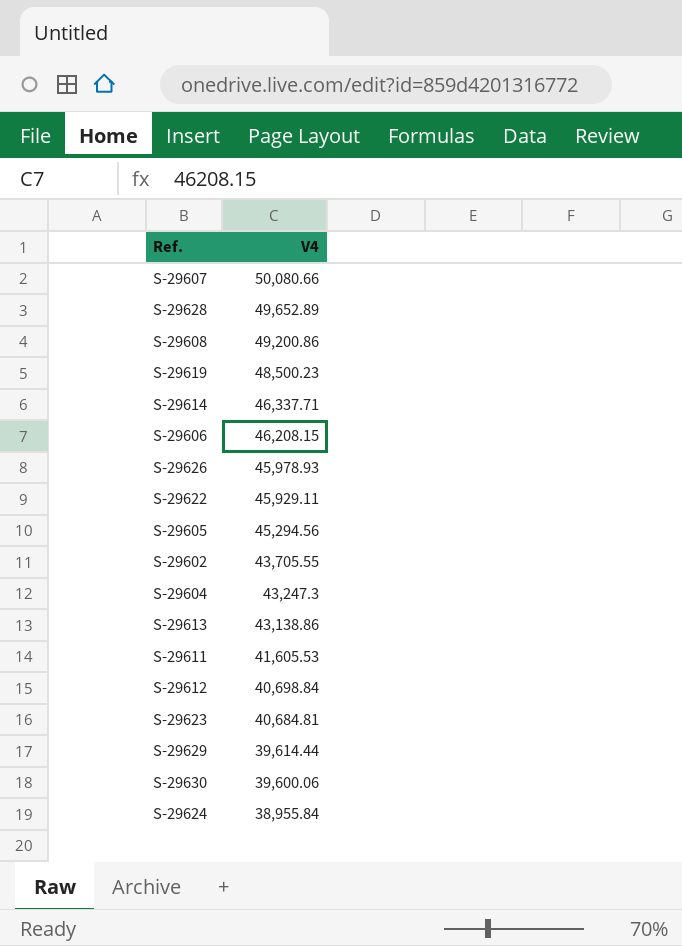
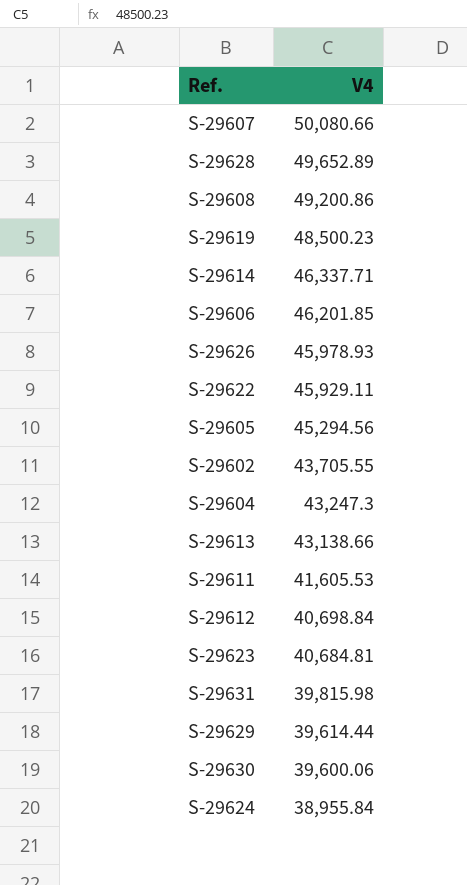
S-29606 | V4: 46,208.15 -> 46,201.85
S-29613 | V4: 43,138.86 -> 43,138.66
row S-29631: none -> 39,815.98

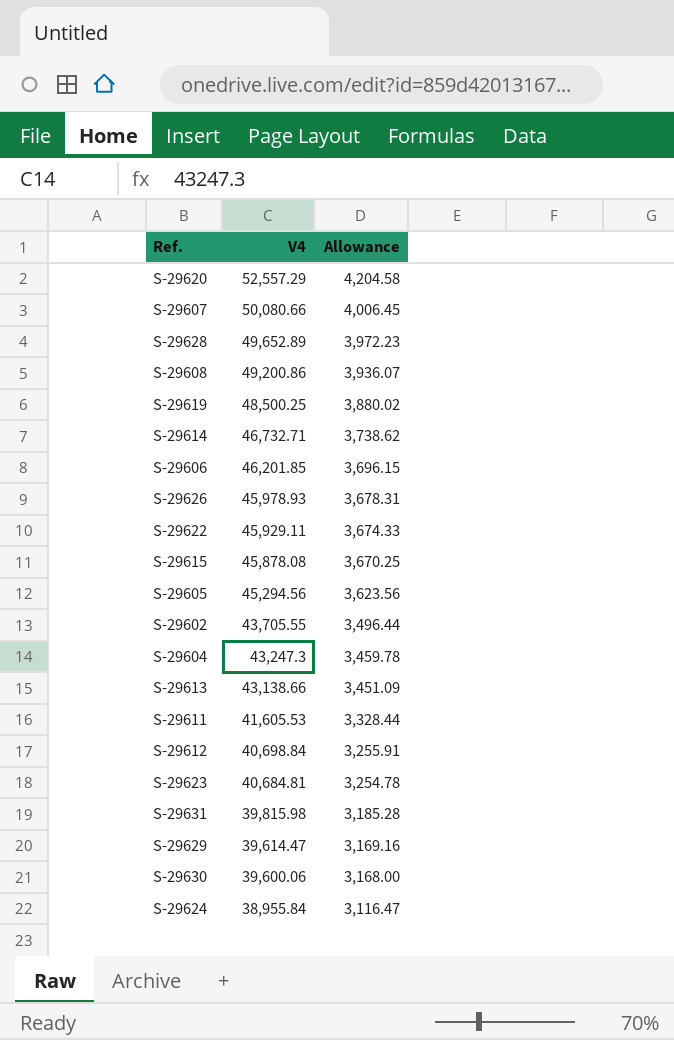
column Allowance | formula: none -> [V4] * 0.08
row S-29620: none -> 52,557.29 | 4,204.58
S-29619 | V4: 48,500.23 -> 48,500.25
S-29614 | V4: 46,337.71 -> 46,732.71
row S-29615: none -> 45,878.08 | 3,670.25
S-29629 | V4: 39,614.44 -> 39,614.47

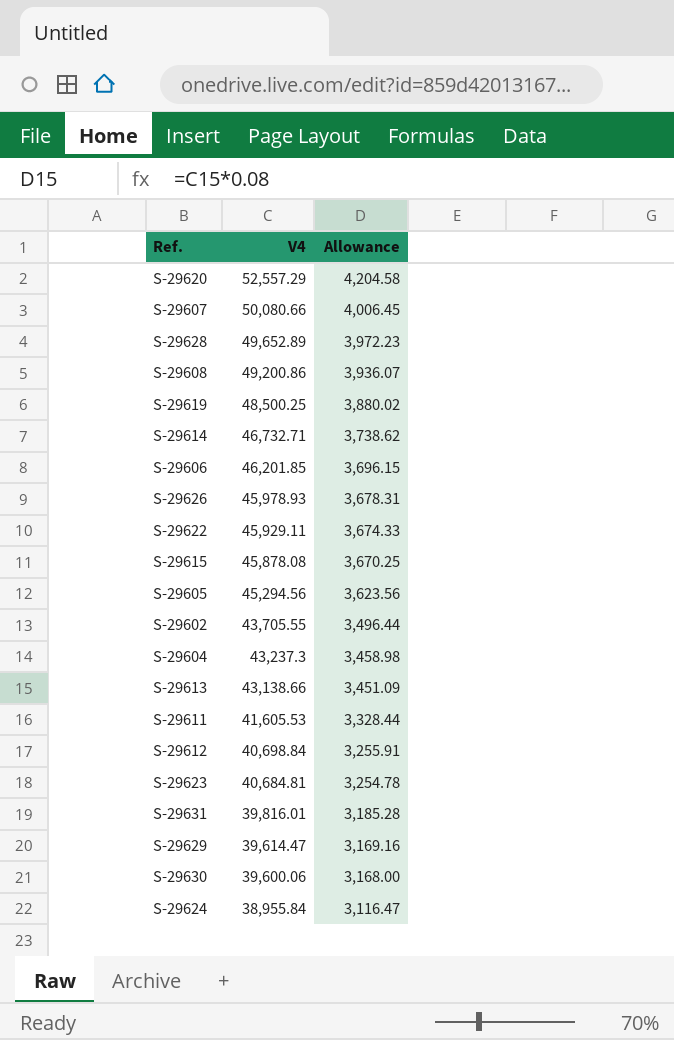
S-29604 | V4: 43,247.3 -> 43,237.3
S-29604 | Allowance: 3,459.78 -> 3,458.98
S-29631 | V4: 39,815.98 -> 39,816.01

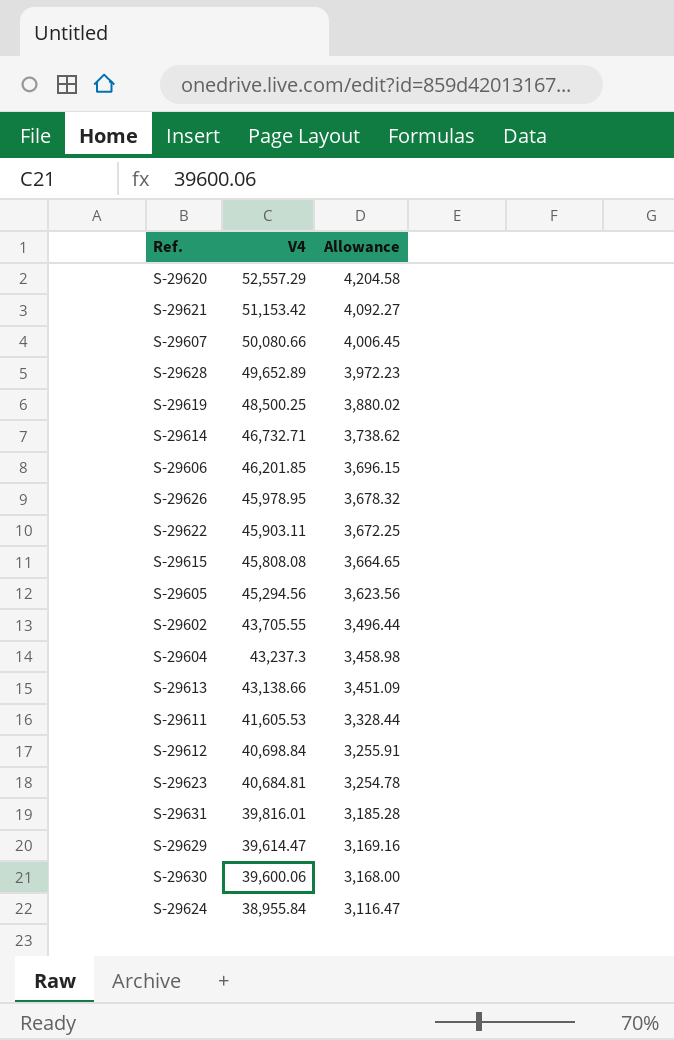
row S-29608: 49,200.86 | 3,936.07 -> none
row S-29621: none -> 51,153.42 | 4,092.27
S-29626 | V4: 45,978.93 -> 45,978.95
S-29626 | Allowance: 3,678.31 -> 3,678.32
S-29622 | V4: 45,929.11 -> 45,903.11
S-29622 | Allowance: 3,674.33 -> 3,672.25
S-29615 | V4: 45,878.08 -> 45,808.08
S-29615 | Allowance: 3,670.25 -> 3,664.65

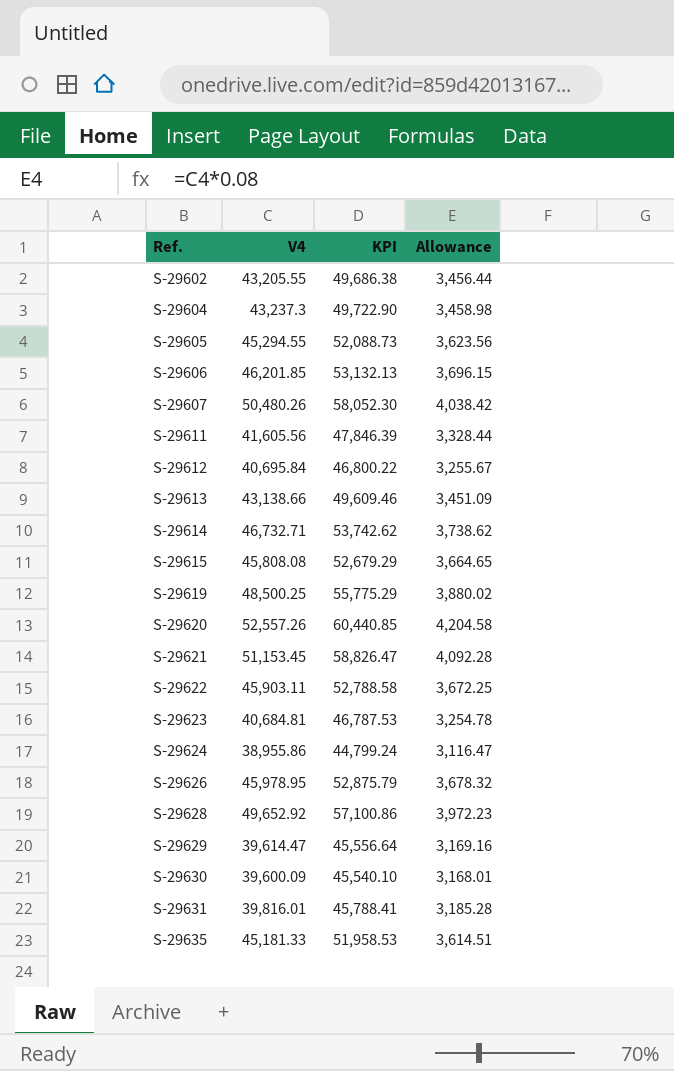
row order: V4 descending -> Ref. ascending
column KPI | formula: none -> [V4] * 1.15
S-29602 | V4: 43,705.55 -> 43,205.55
S-29602 | Allowance: 3,496.44 -> 3,456.44
S-29605 | V4: 45,294.56 -> 45,294.55
S-29607 | V4: 50,080.66 -> 50,480.26
S-29607 | Allowance: 4,006.45 -> 4,038.42
S-29611 | V4: 41,605.53 -> 41,605.56
S-29612 | V4: 40,698.84 -> 40,695.84
S-29612 | Allowance: 3,255.91 -> 3,255.67
S-29620 | V4: 52,557.29 -> 52,557.26
S-29621 | V4: 51,153.42 -> 51,153.45
S-29621 | Allowance: 4,092.27 -> 4,092.28
S-29624 | V4: 38,955.84 -> 38,955.86
S-29628 | V4: 49,652.89 -> 49,652.92
S-29630 | V4: 39,600.06 -> 39,600.09
S-29630 | Allowance: 3,168.00 -> 3,168.01
row S-29635: none -> 45,181.33 | 51,958.53 | 3,614.51

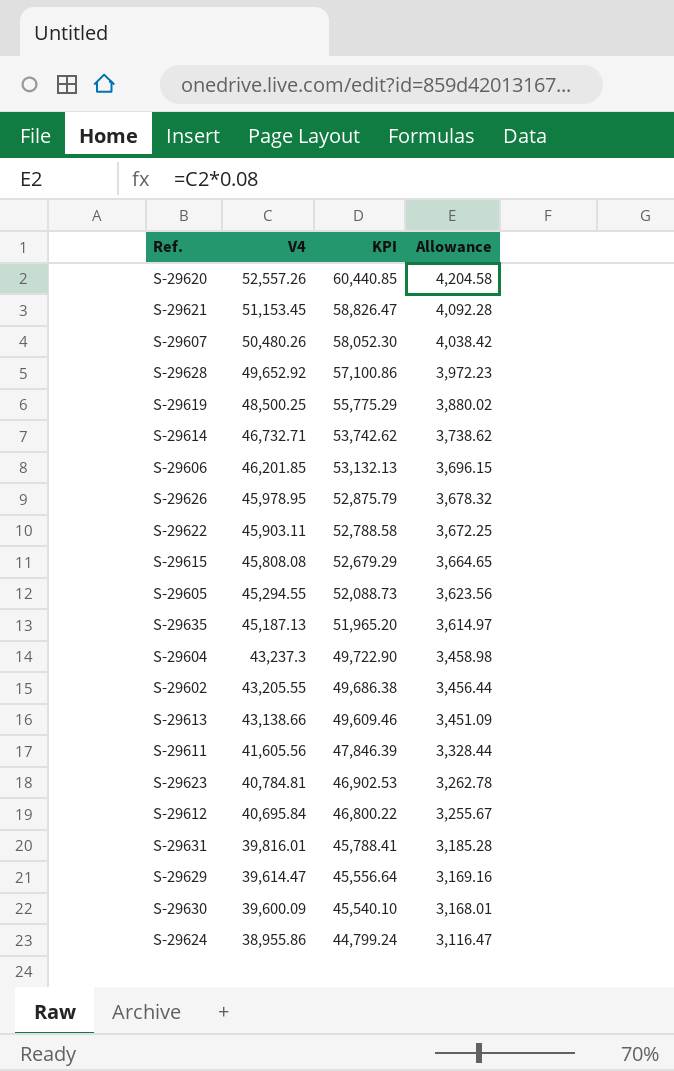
row order: Ref. ascending -> V4 descending
S-29635 | V4: 45,181.33 -> 45,187.13
S-29635 | KPI: 51,958.53 -> 51,965.20
S-29635 | Allowance: 3,614.51 -> 3,614.97
S-29623 | V4: 40,684.81 -> 40,784.81
S-29623 | KPI: 46,787.53 -> 46,902.53
S-29623 | Allowance: 3,254.78 -> 3,262.78

